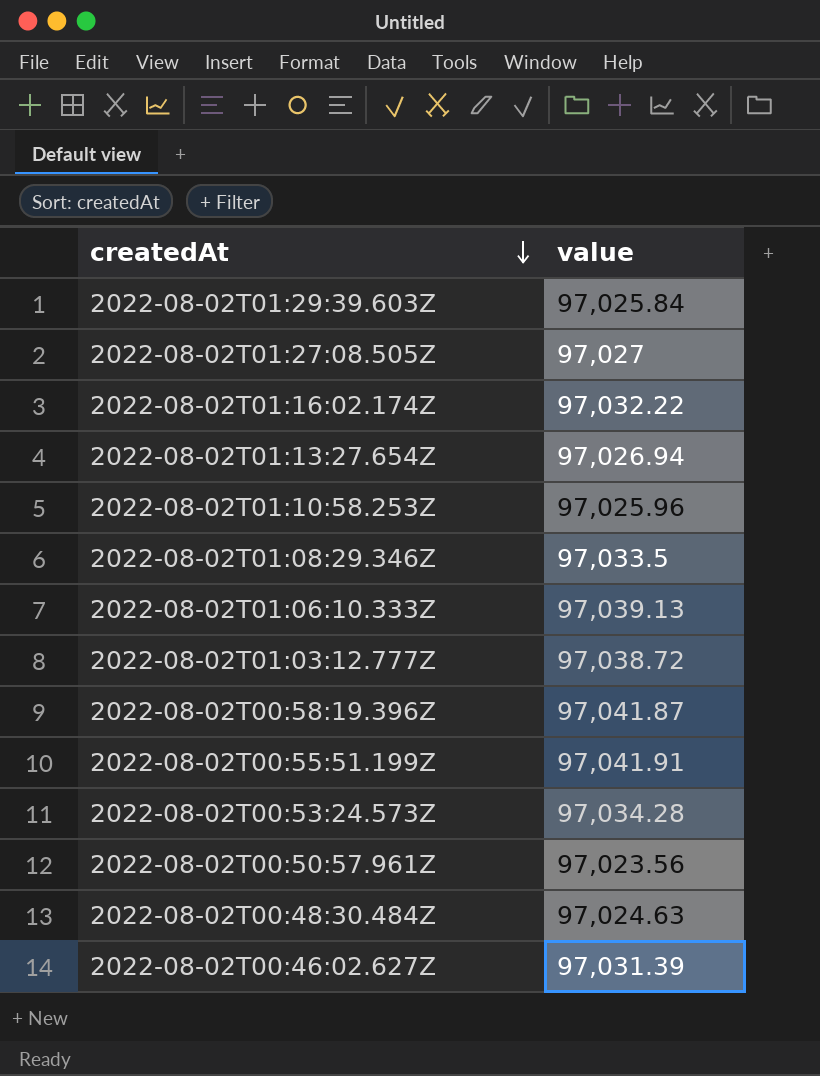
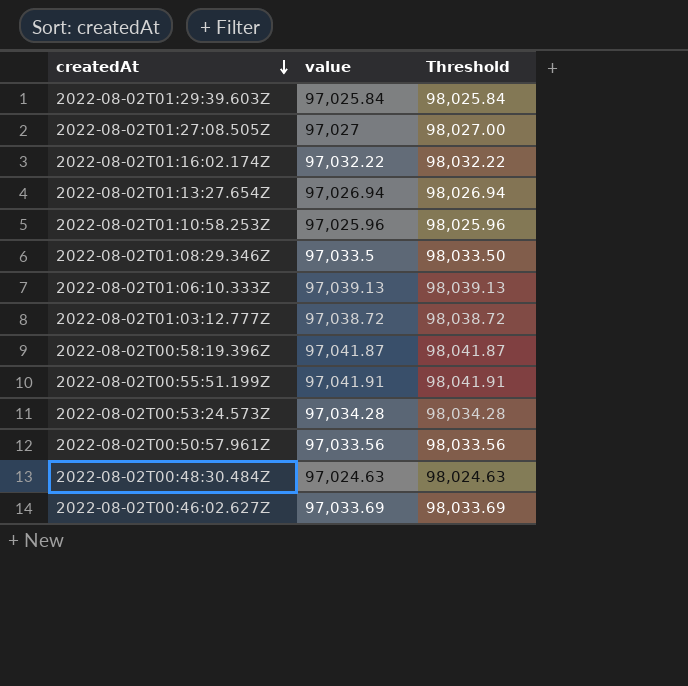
column Threshold | formula: none -> [value] + 1000
2022-08-02T00:50:57.961Z | value: 97,023.56 -> 97,033.56
2022-08-02T00:46:02.627Z | value: 97,031.39 -> 97,033.69

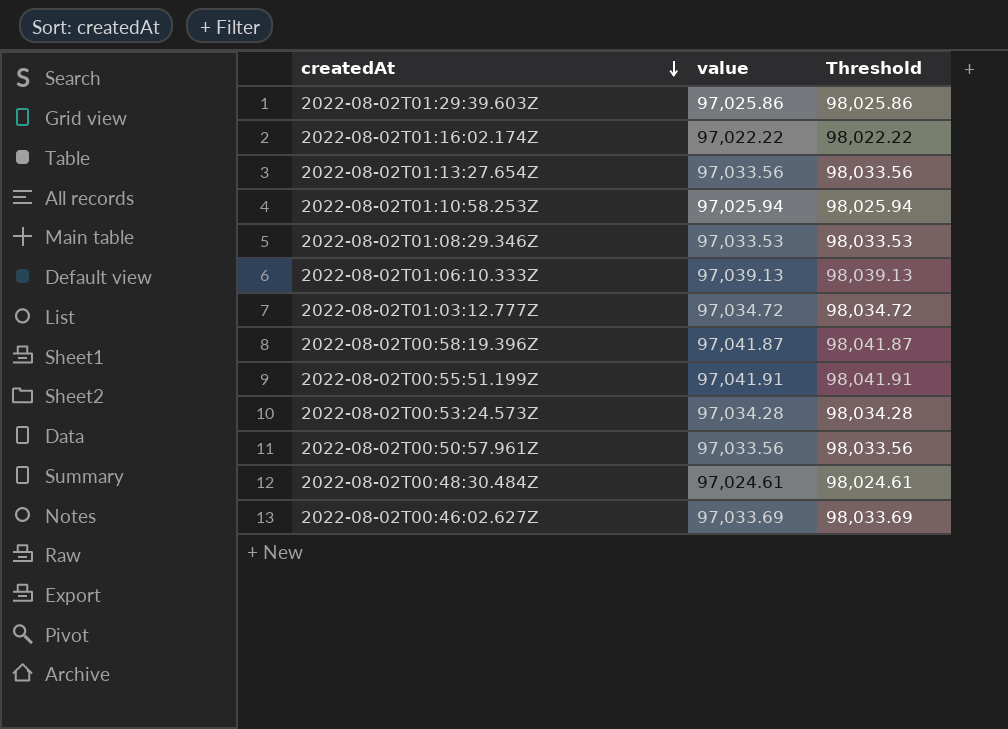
row 2022-08-02T01:27:08.505Z: 97,027 | 98,027.00 -> none
2022-08-02T01:29:39.603Z | value: 97,025.84 -> 97,025.86
2022-08-02T01:29:39.603Z | Threshold: 98,025.84 -> 98,025.86
2022-08-02T01:16:02.174Z | value: 97,032.22 -> 97,022.22
2022-08-02T01:16:02.174Z | Threshold: 98,032.22 -> 98,022.22
2022-08-02T01:13:27.654Z | value: 97,026.94 -> 97,033.56
2022-08-02T01:13:27.654Z | Threshold: 98,026.94 -> 98,033.56
2022-08-02T01:10:58.253Z | value: 97,025.96 -> 97,025.94
2022-08-02T01:10:58.253Z | Threshold: 98,025.96 -> 98,025.94
2022-08-02T01:08:29.346Z | value: 97,033.5 -> 97,033.53
2022-08-02T01:08:29.346Z | Threshold: 98,033.50 -> 98,033.53
2022-08-02T01:03:12.777Z | value: 97,038.72 -> 97,034.72
2022-08-02T01:03:12.777Z | Threshold: 98,038.72 -> 98,034.72
2022-08-02T00:48:30.484Z | value: 97,024.63 -> 97,024.61
2022-08-02T00:48:30.484Z | Threshold: 98,024.63 -> 98,024.61

